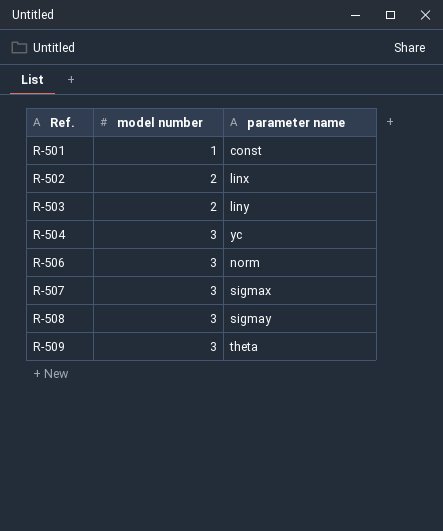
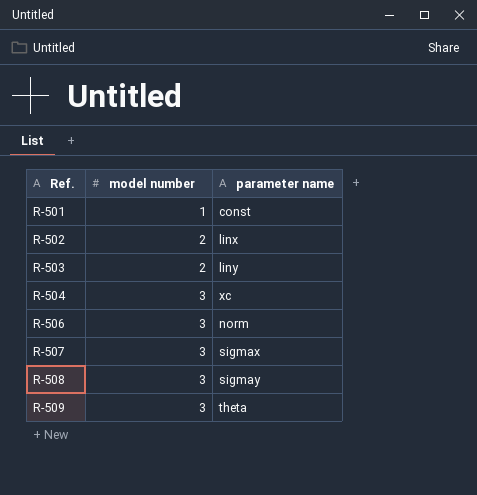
R-504 | parameter name: yc -> xc

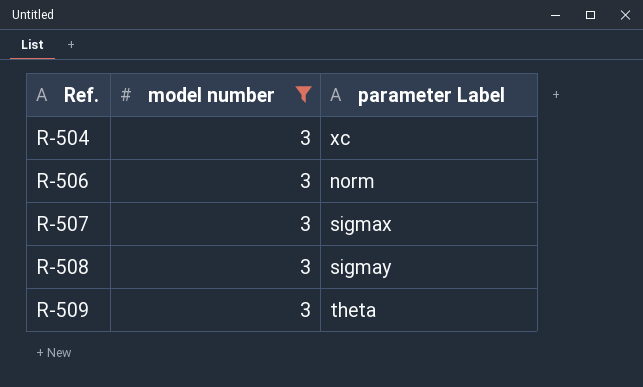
filter: none -> model number = 3
column name: parameter name -> parameter Label

